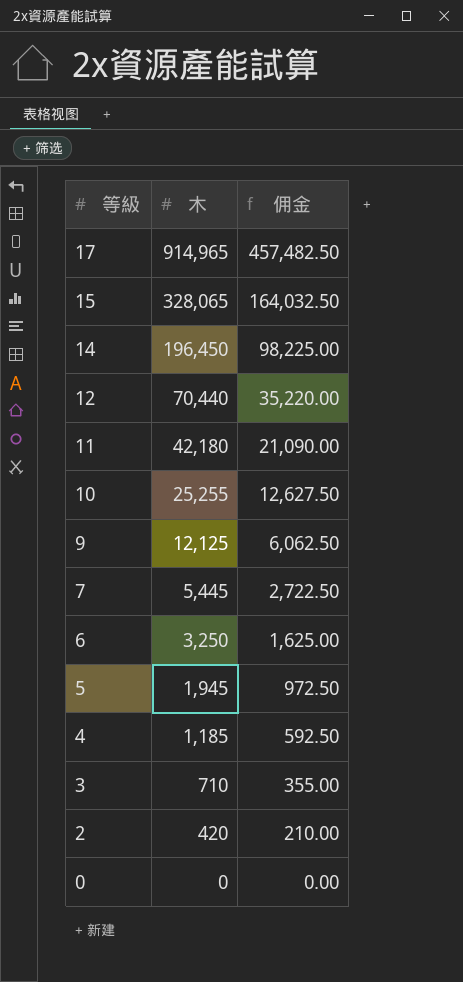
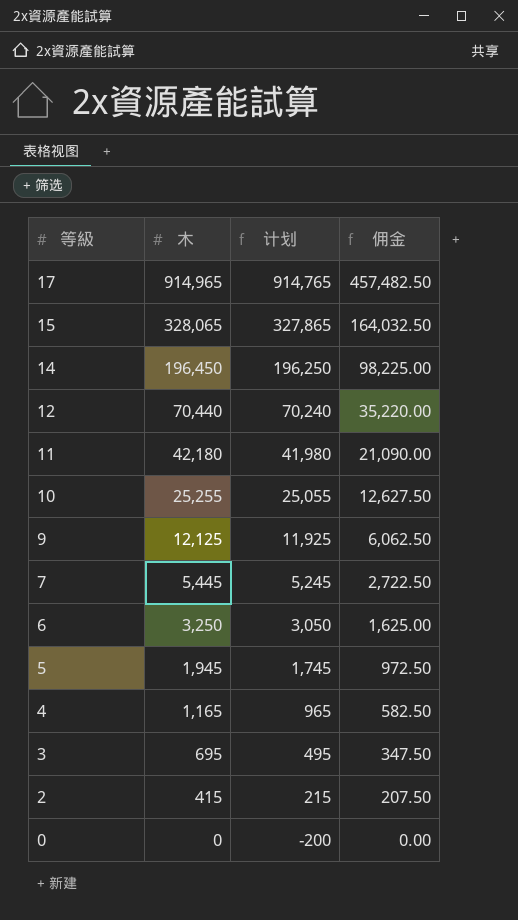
column 计划 | formula: none -> [木] - 200
4 | 木: 1,185 -> 1,165
4 | 佣金: 592.50 -> 582.50
3 | 木: 710 -> 695
3 | 佣金: 355.00 -> 347.50
2 | 木: 420 -> 415
2 | 佣金: 210.00 -> 207.50

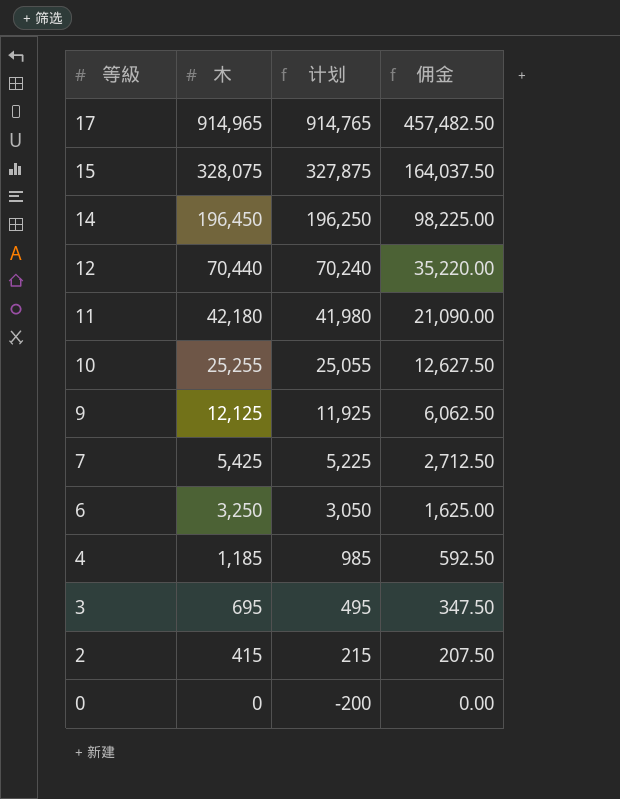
row 5: 1,945 | 1,745 | 972.50 -> none
15 | 木: 328,065 -> 328,075
15 | 计划: 327,865 -> 327,875
15 | 佣金: 164,032.50 -> 164,037.50
7 | 木: 5,445 -> 5,425
7 | 计划: 5,245 -> 5,225
7 | 佣金: 2,722.50 -> 2,712.50
4 | 木: 1,165 -> 1,185
4 | 计划: 965 -> 985
4 | 佣金: 582.50 -> 592.50

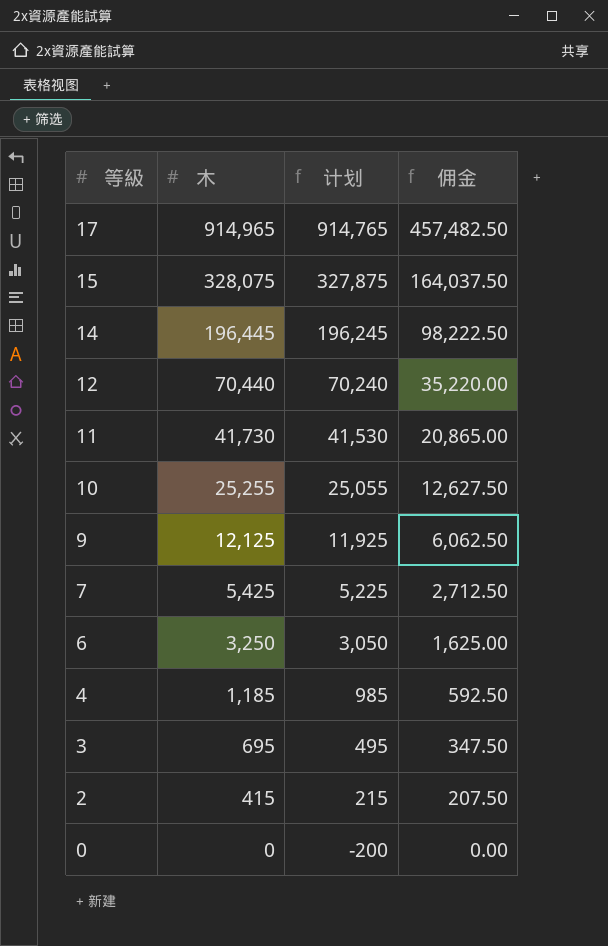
14 | 木: 196,450 -> 196,445
14 | 计划: 196,250 -> 196,245
14 | 佣金: 98,225.00 -> 98,222.50
11 | 木: 42,180 -> 41,730
11 | 计划: 41,980 -> 41,530
11 | 佣金: 21,090.00 -> 20,865.00

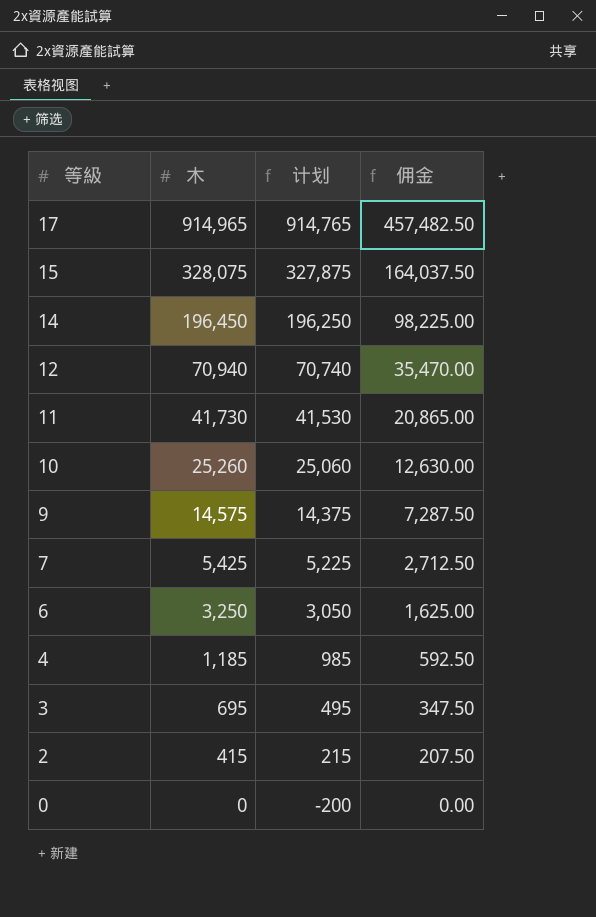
14 | 木: 196,445 -> 196,450
14 | 计划: 196,245 -> 196,250
14 | 佣金: 98,222.50 -> 98,225.00
12 | 木: 70,440 -> 70,940
12 | 计划: 70,240 -> 70,740
12 | 佣金: 35,220.00 -> 35,470.00
10 | 木: 25,255 -> 25,260
10 | 计划: 25,055 -> 25,060
10 | 佣金: 12,627.50 -> 12,630.00
9 | 木: 12,125 -> 14,575
9 | 计划: 11,925 -> 14,375
9 | 佣金: 6,062.50 -> 7,287.50

